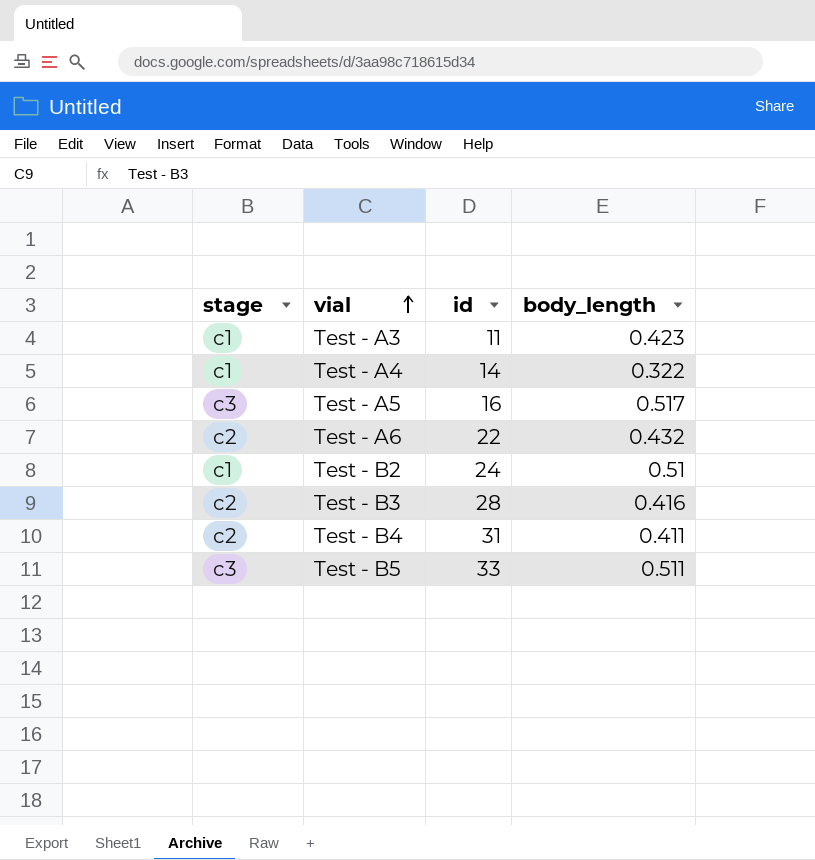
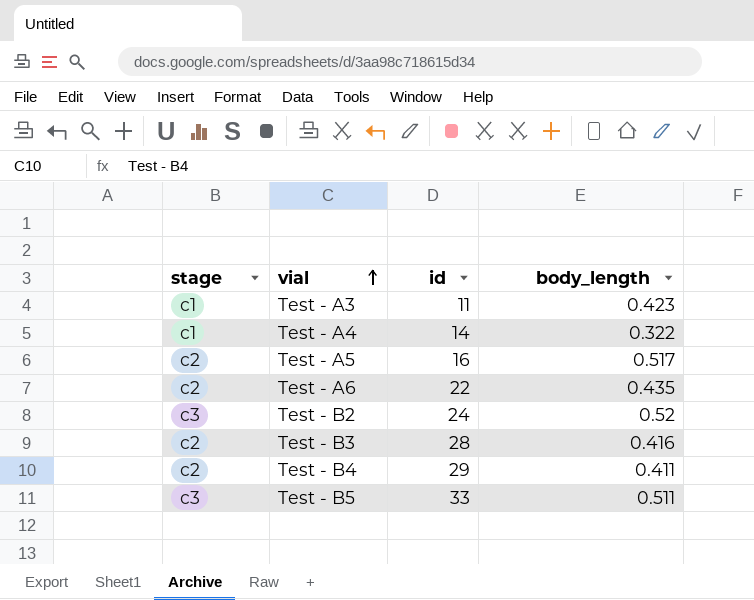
Test - A5 | stage: c3 -> c2
Test - A6 | body_length: 0.432 -> 0.435
Test - B2 | stage: c1 -> c3
Test - B2 | body_length: 0.51 -> 0.52
Test - B4 | id: 31 -> 29

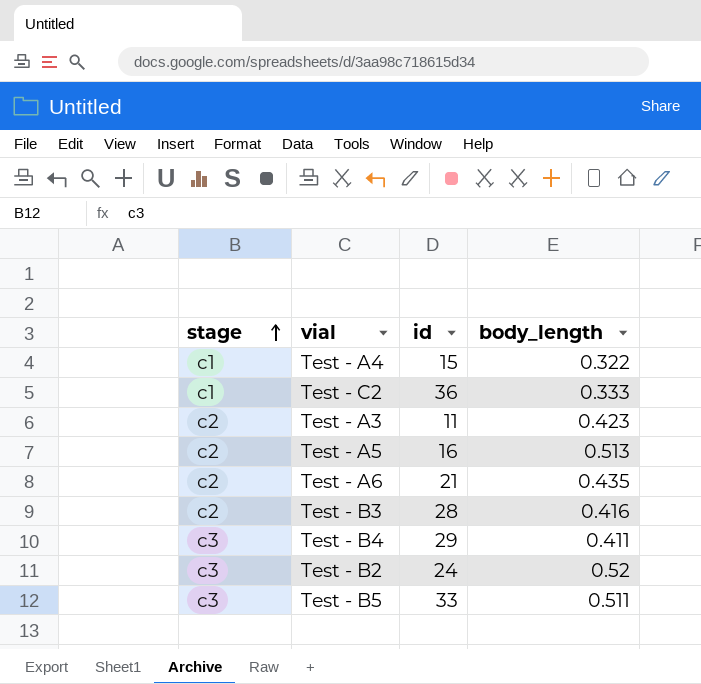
row order: vial ascending -> stage ascending
Test - A4 | id: 14 -> 15
row Test - C2: none -> c1 | 36 | 0.333
Test - A3 | stage: c1 -> c2
Test - A5 | body_length: 0.517 -> 0.513
Test - A6 | id: 22 -> 21
Test - B4 | stage: c2 -> c3

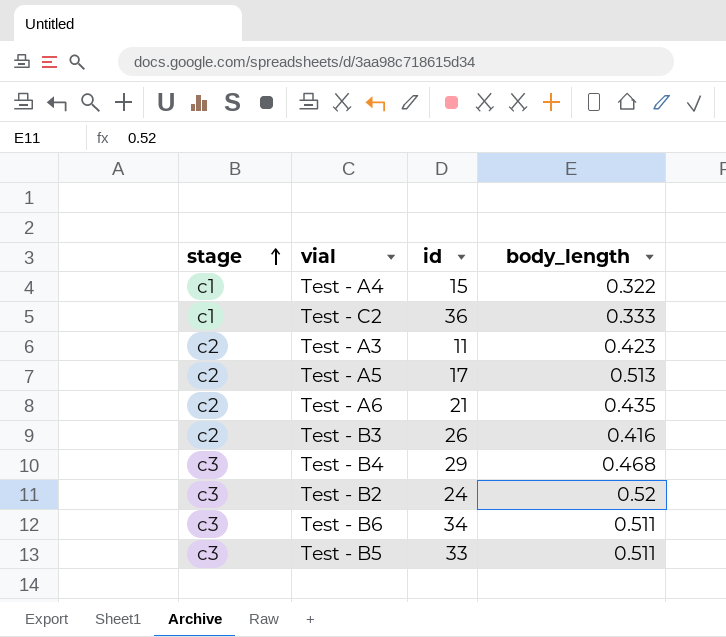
Test - A5 | id: 16 -> 17
Test - B3 | id: 28 -> 26
Test - B4 | body_length: 0.411 -> 0.468
row Test - B6: none -> c3 | 34 | 0.511

